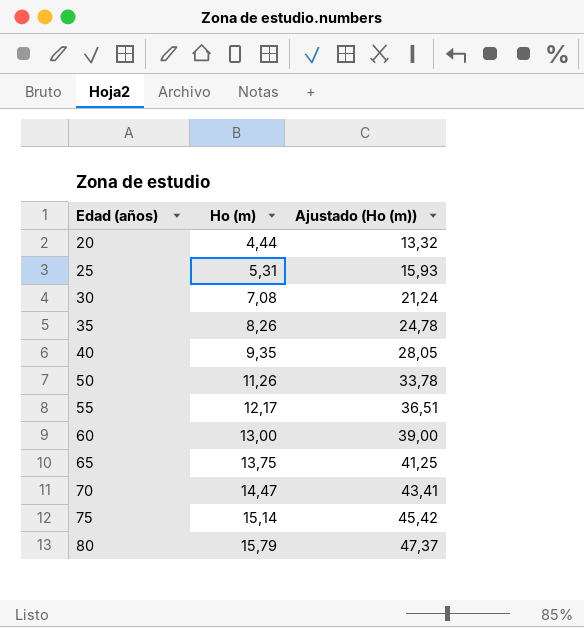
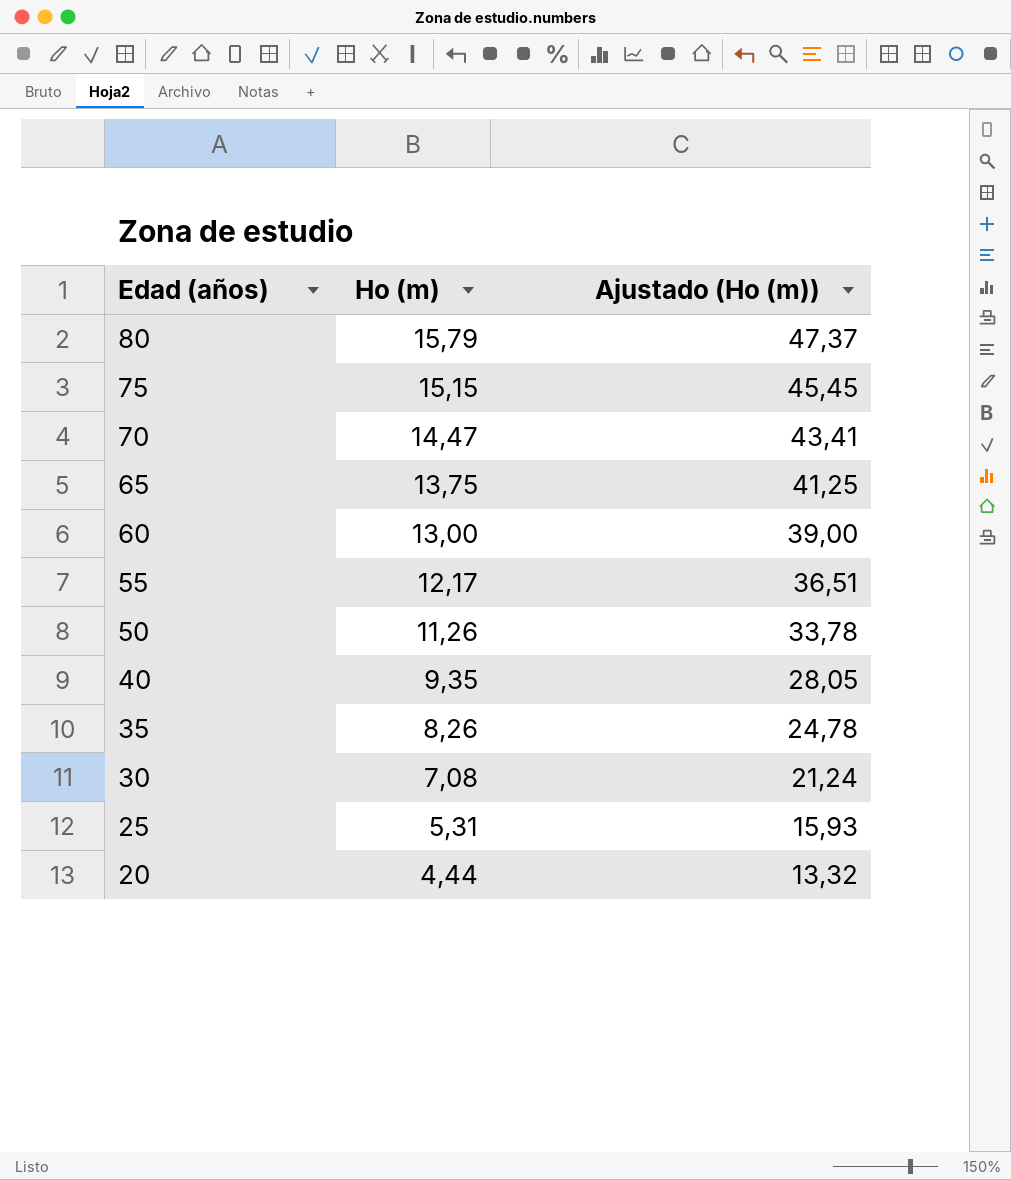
row order: Edad (años) ascending -> Edad (años) descending
75 | Ho (m): 15,14 -> 15,15
75 | Ajustado (Ho (m)): 45,42 -> 45,45

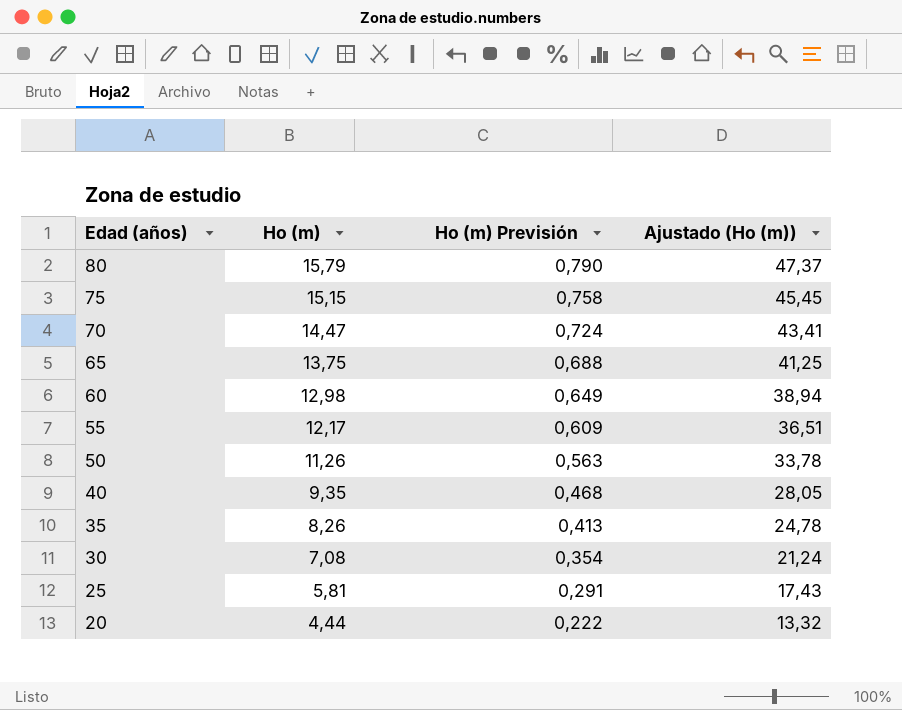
column Ho (m) Previsión | formula: none -> [Ho (m)] * 0,05
60 | Ho (m): 13,00 -> 12,98
60 | Ajustado (Ho (m)): 39,00 -> 38,94
25 | Ho (m): 5,31 -> 5,81
25 | Ajustado (Ho (m)): 15,93 -> 17,43

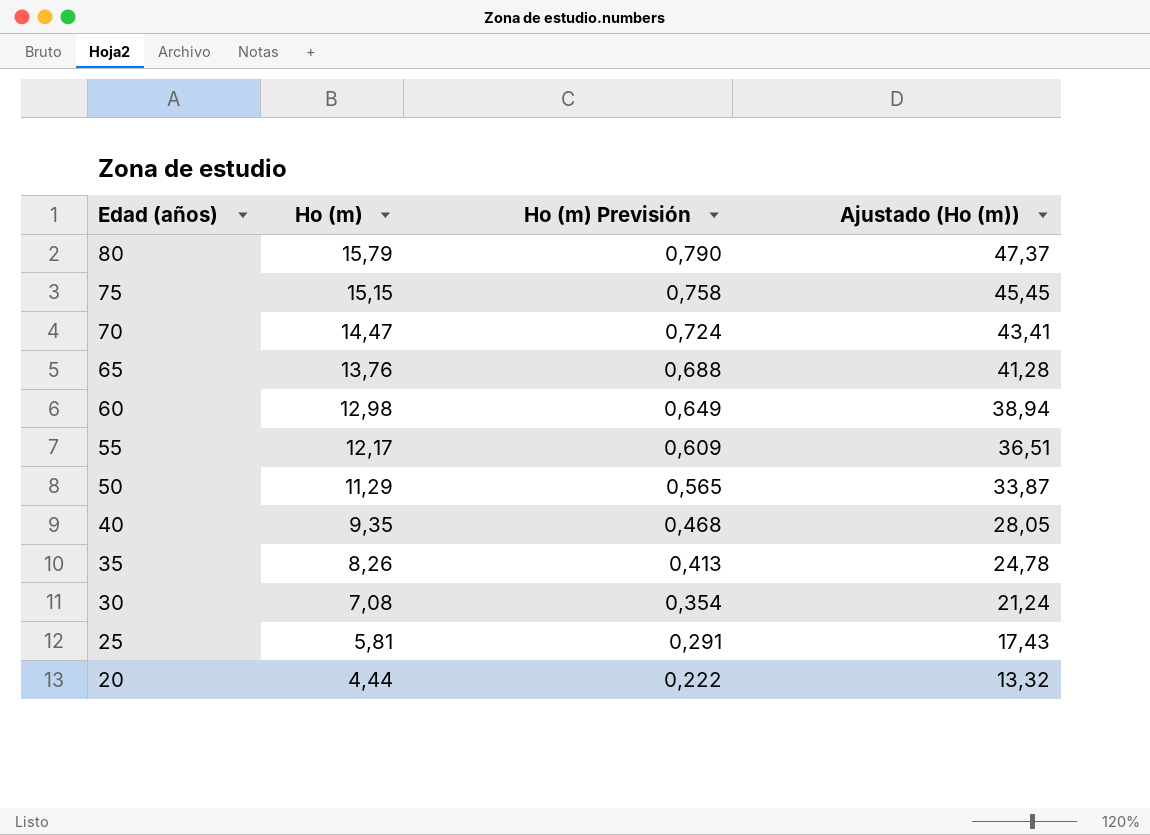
65 | Ho (m): 13,75 -> 13,76
65 | Ajustado (Ho (m)): 41,25 -> 41,28
50 | Ho (m): 11,26 -> 11,29
50 | Ho (m) Previsión: 0,563 -> 0,565
50 | Ajustado (Ho (m)): 33,78 -> 33,87

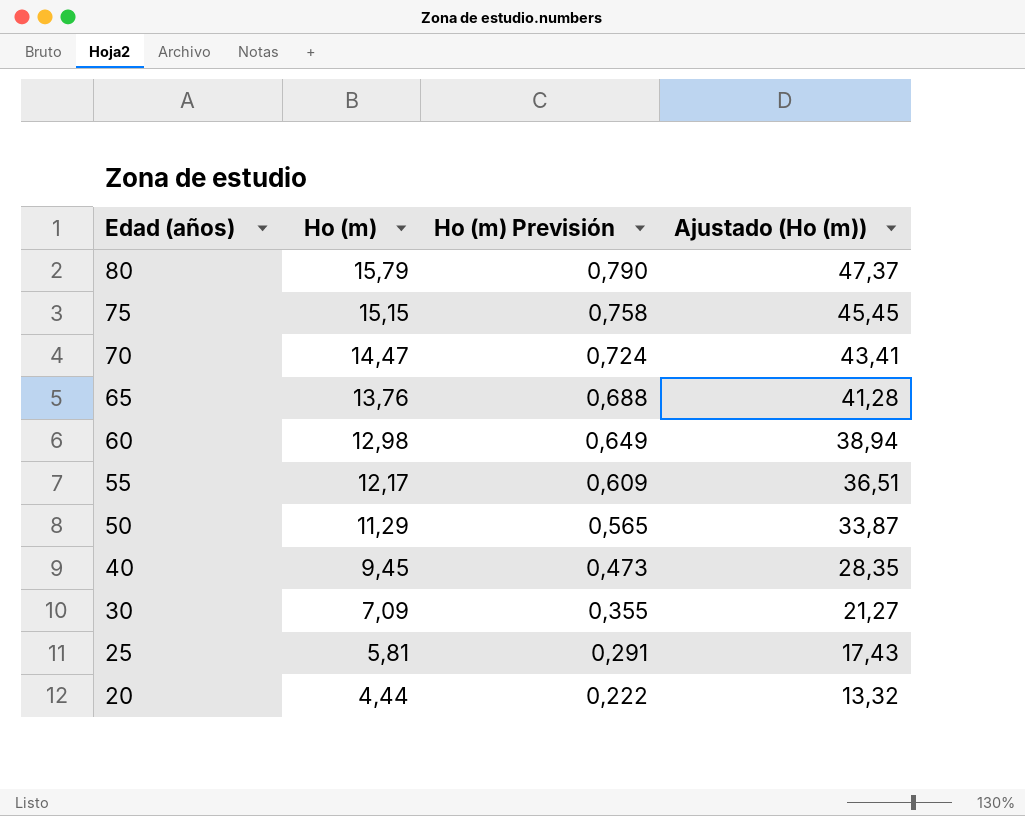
row 35: 8,26 | 0,413 | 24,78 -> none
40 | Ho (m): 9,35 -> 9,45
40 | Ho (m) Previsión: 0,468 -> 0,473
40 | Ajustado (Ho (m)): 28,05 -> 28,35
30 | Ho (m): 7,08 -> 7,09
30 | Ho (m) Previsión: 0,354 -> 0,355
30 | Ajustado (Ho (m)): 21,24 -> 21,27

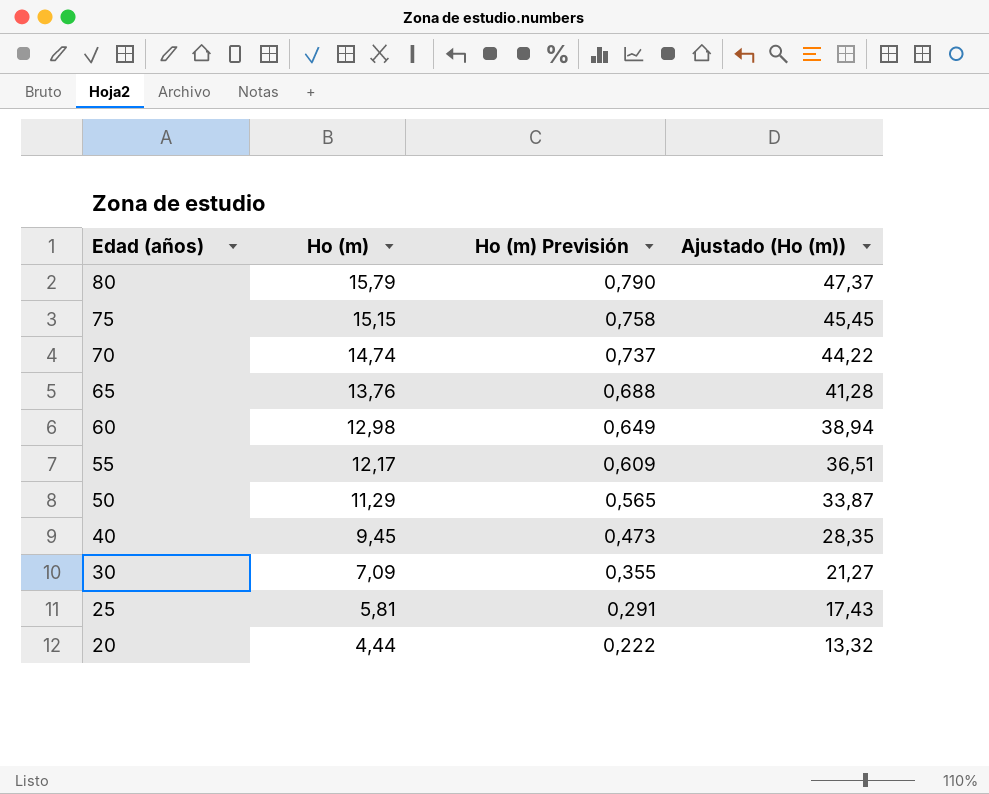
70 | Ho (m): 14,47 -> 14,74
70 | Ho (m) Previsión: 0,724 -> 0,737
70 | Ajustado (Ho (m)): 43,41 -> 44,22

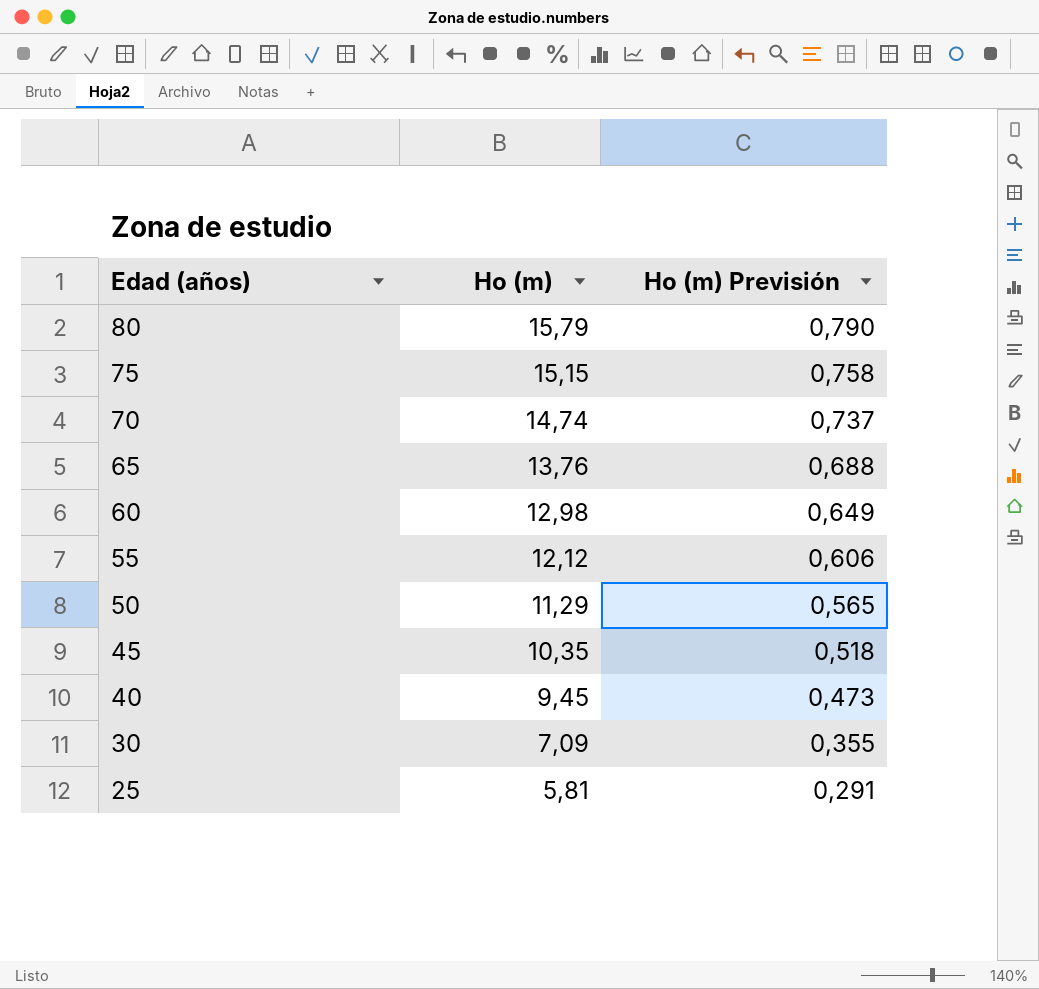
column Ajustado (Ho (m)) | formula: [Ho (m)] * 3 -> none
row 20: 4,44 | 0,222 | 13,32 -> none
55 | Ho (m): 12,17 -> 12,12
55 | Ho (m) Previsión: 0,609 -> 0,606
row 45: none -> 10,35 | 0,518

